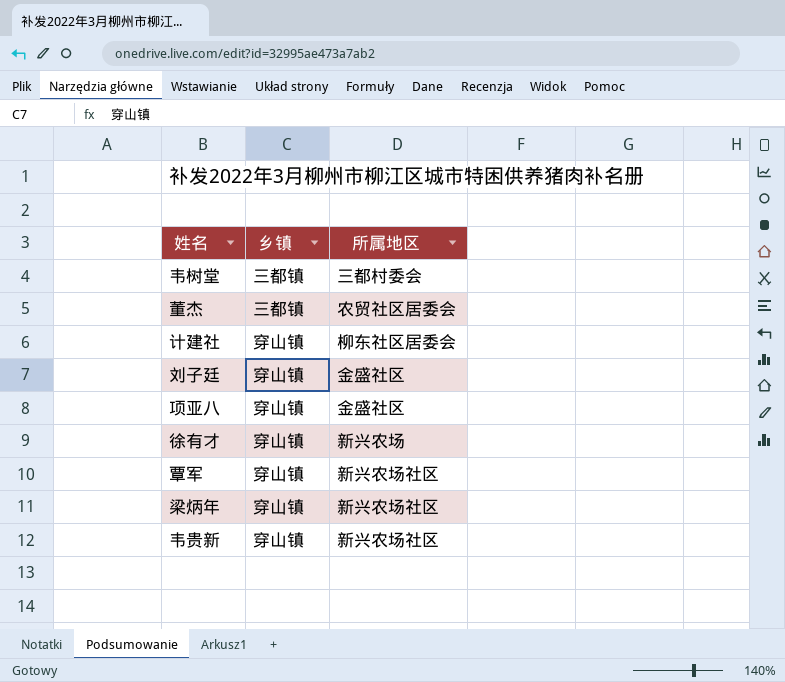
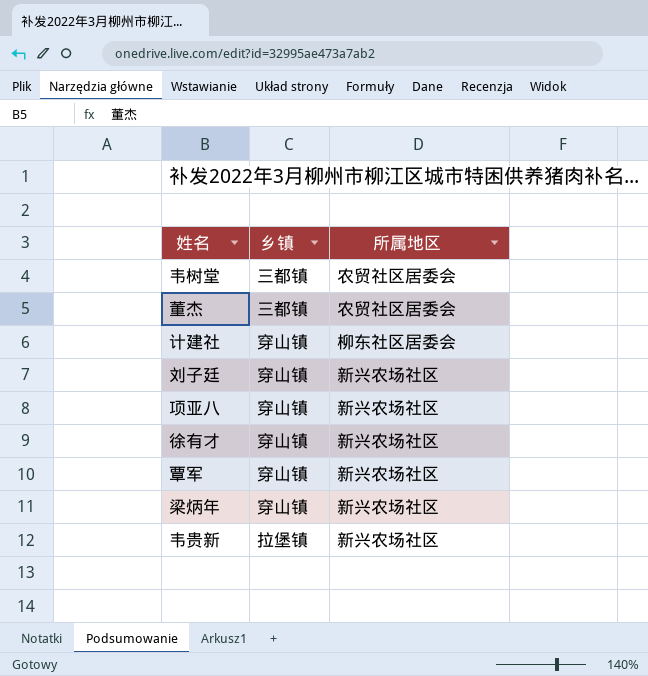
韦树堂 | 所属地区: 三都村委会 -> 农贸社区居委会
刘子廷 | 所属地区: 金盛社区 -> 新兴农场社区
项亚八 | 所属地区: 金盛社区 -> 新兴农场社区
徐有才 | 所属地区: 新兴农场 -> 新兴农场社区
韦贵新 | 乡镇: 穿山镇 -> 拉堡镇

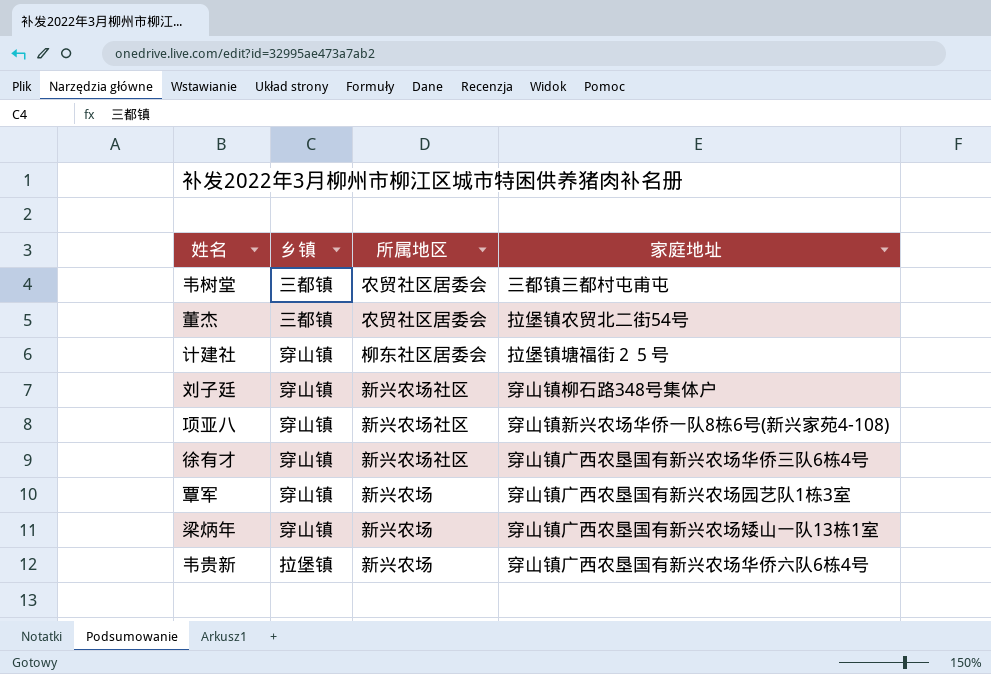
column 家庭地址 | position: none -> 4
覃军 | 所属地区: 新兴农场社区 -> 新兴农场
梁炳年 | 所属地区: 新兴农场社区 -> 新兴农场
韦贵新 | 所属地区: 新兴农场社区 -> 新兴农场

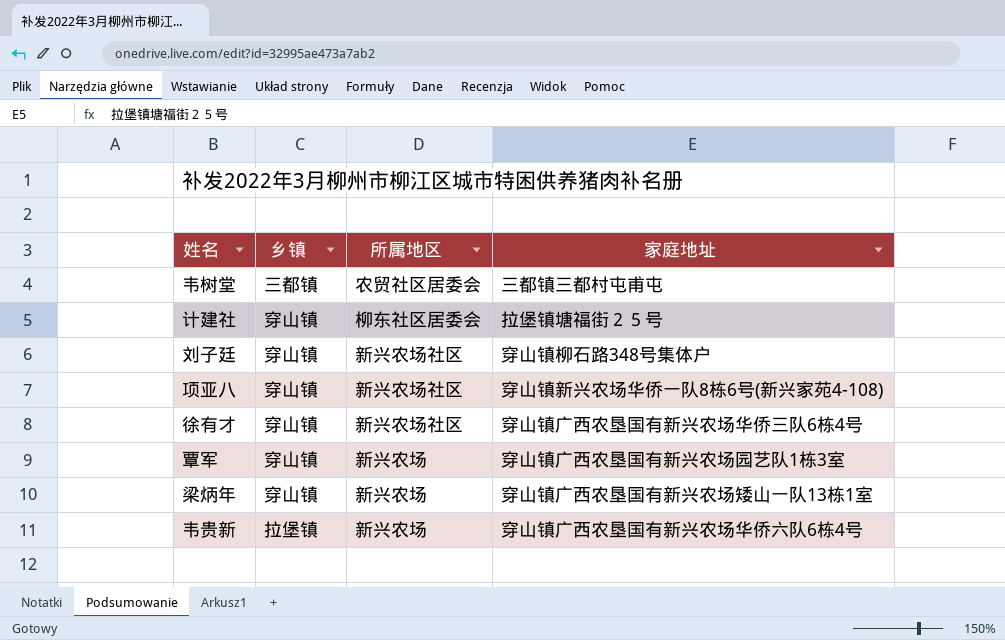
row 董杰: 三都镇 | 农贸社区居委会 | 拉堡镇农贸北二街54号 -> none

